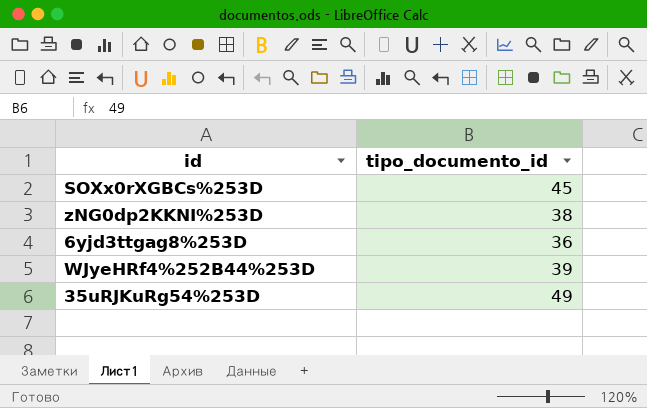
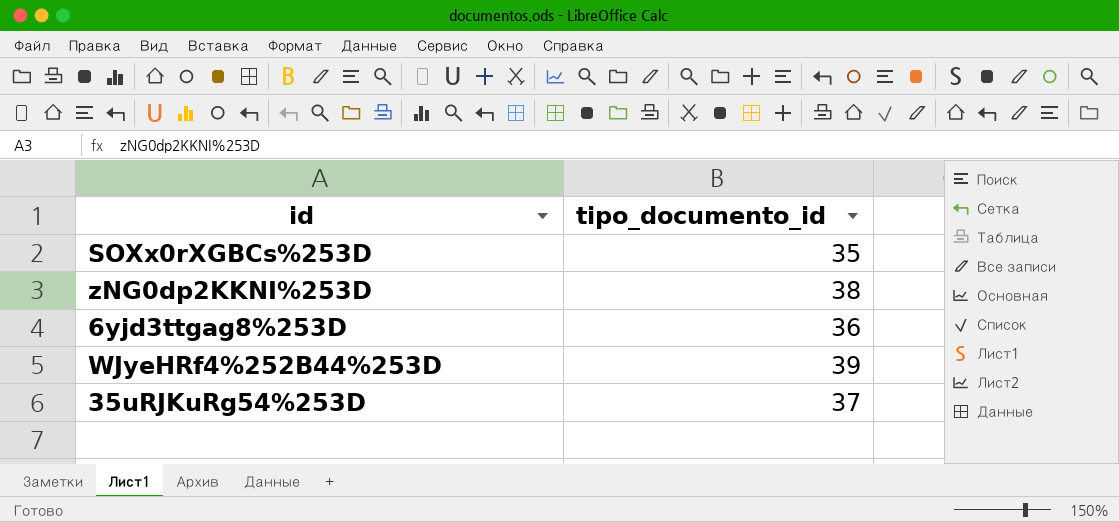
SOXx0rXGBCs%253D | tipo_documento_id: 45 -> 35
35uRJKuRg54%253D | tipo_documento_id: 49 -> 37

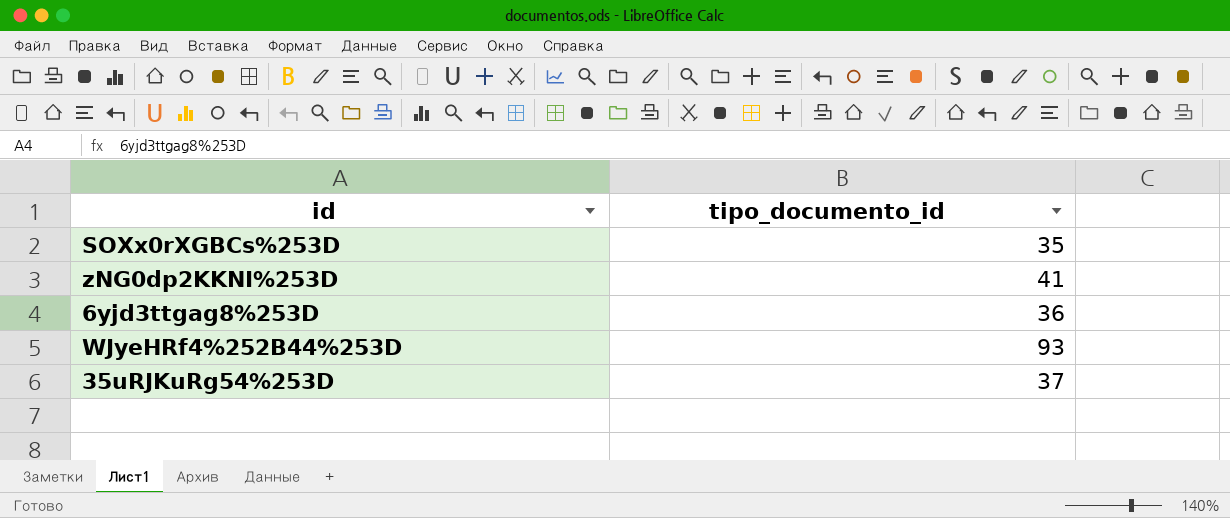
zNG0dp2KKNI%253D | tipo_documento_id: 38 -> 41
WJyeHRf4%252B44%253D | tipo_documento_id: 39 -> 93

